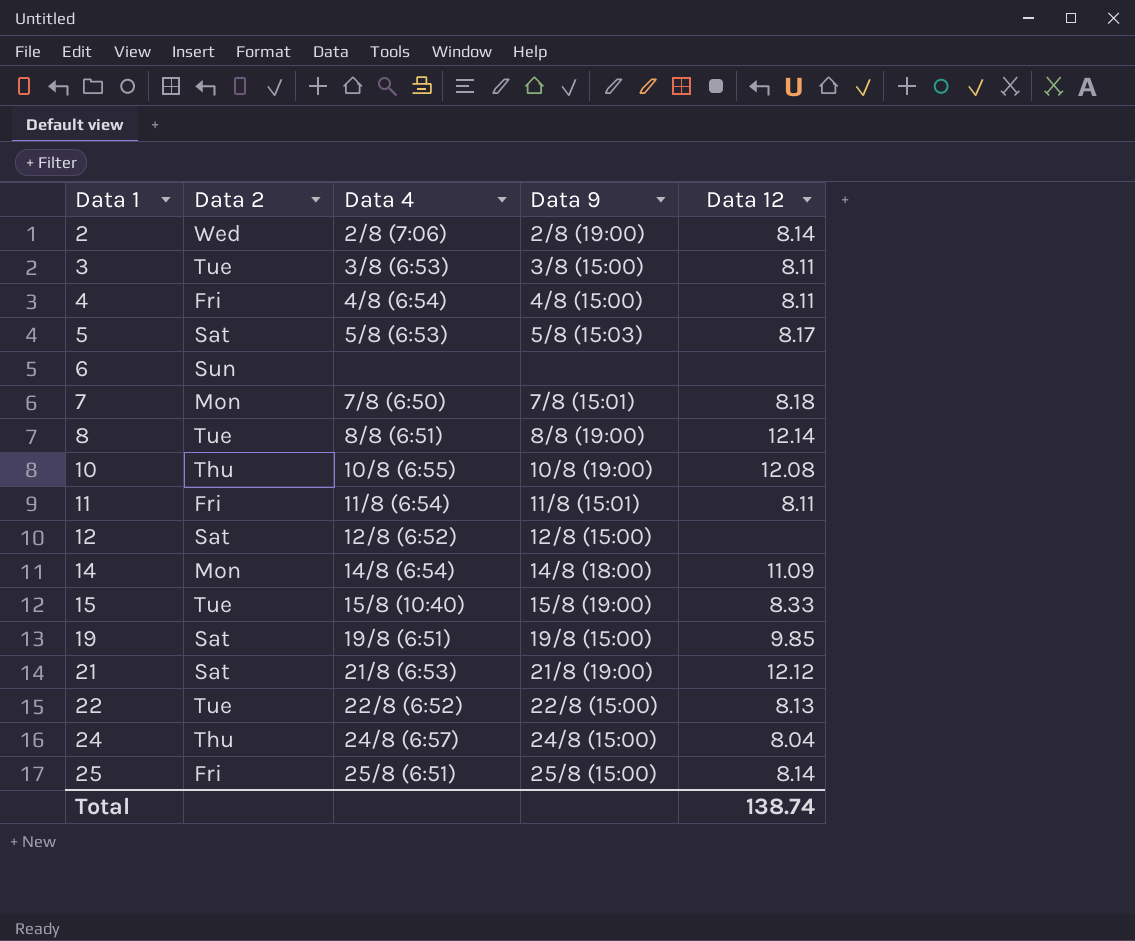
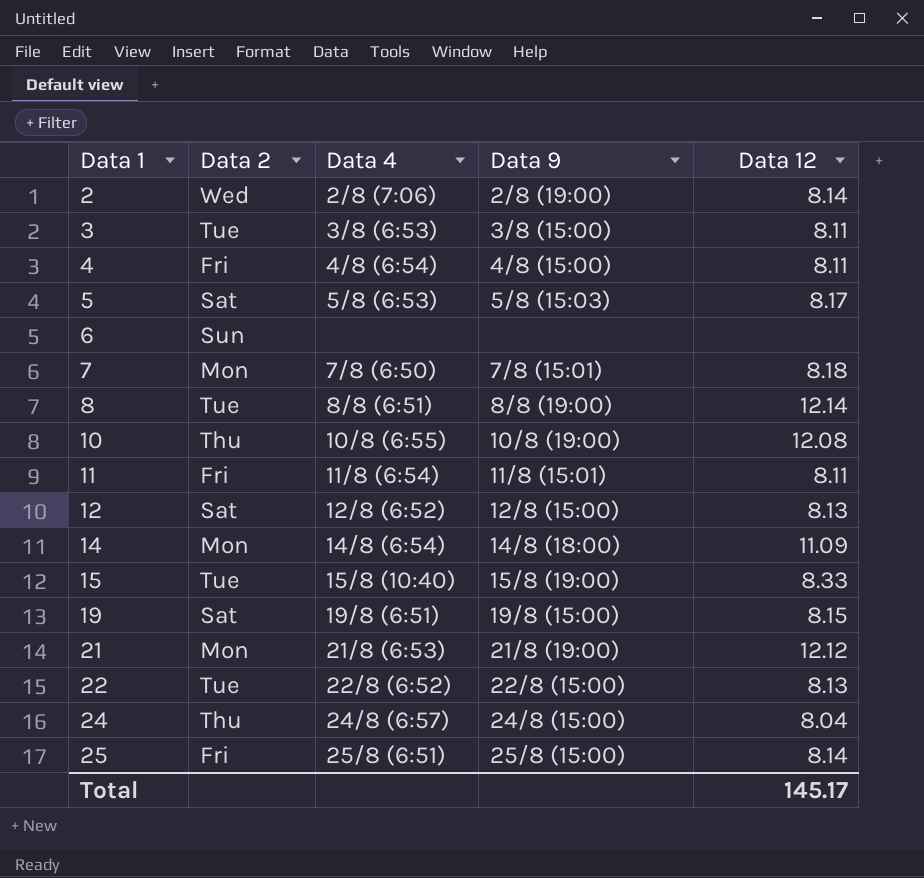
12 | Data 12: none -> 8.13
19 | Data 12: 9.85 -> 8.15
21 | Data 2: Sat -> Mon
Total | Data 12: 138.74 -> 145.17

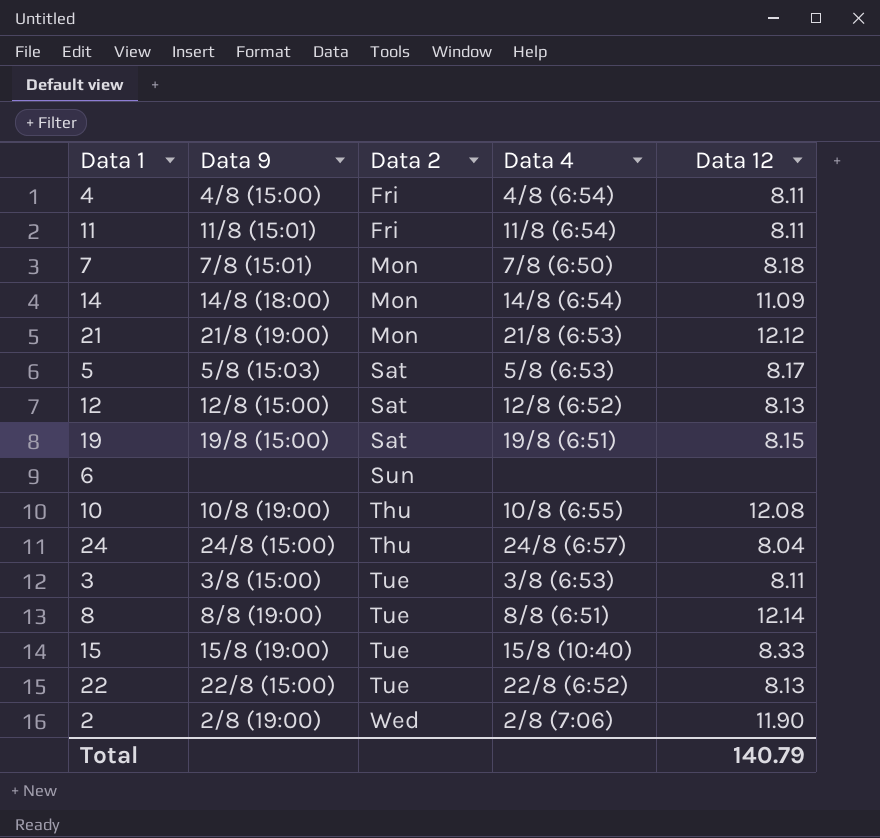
row order: Data 1 ascending -> Data 2 ascending
column Data 9 | position: 4 -> 2
row 25: Fri | 25/8 (6:51) | 25/8 (15:00) | 8.14 -> none
2 | Data 12: 8.14 -> 11.90
Total | Data 12: 145.17 -> 140.79

